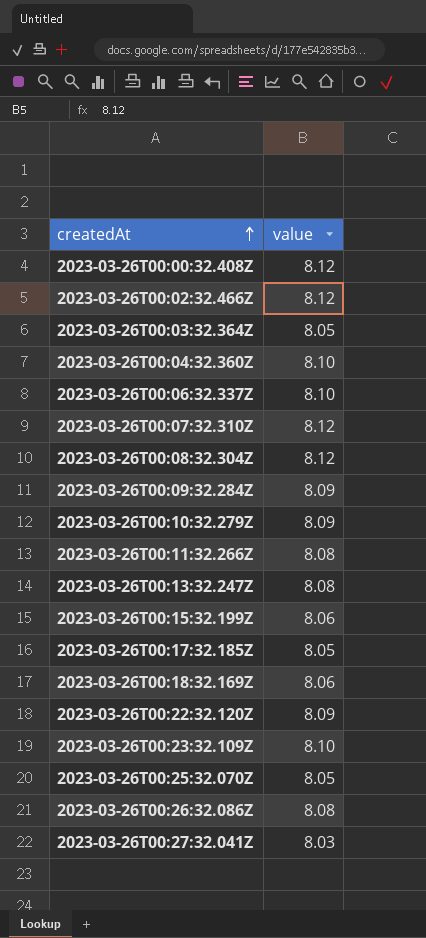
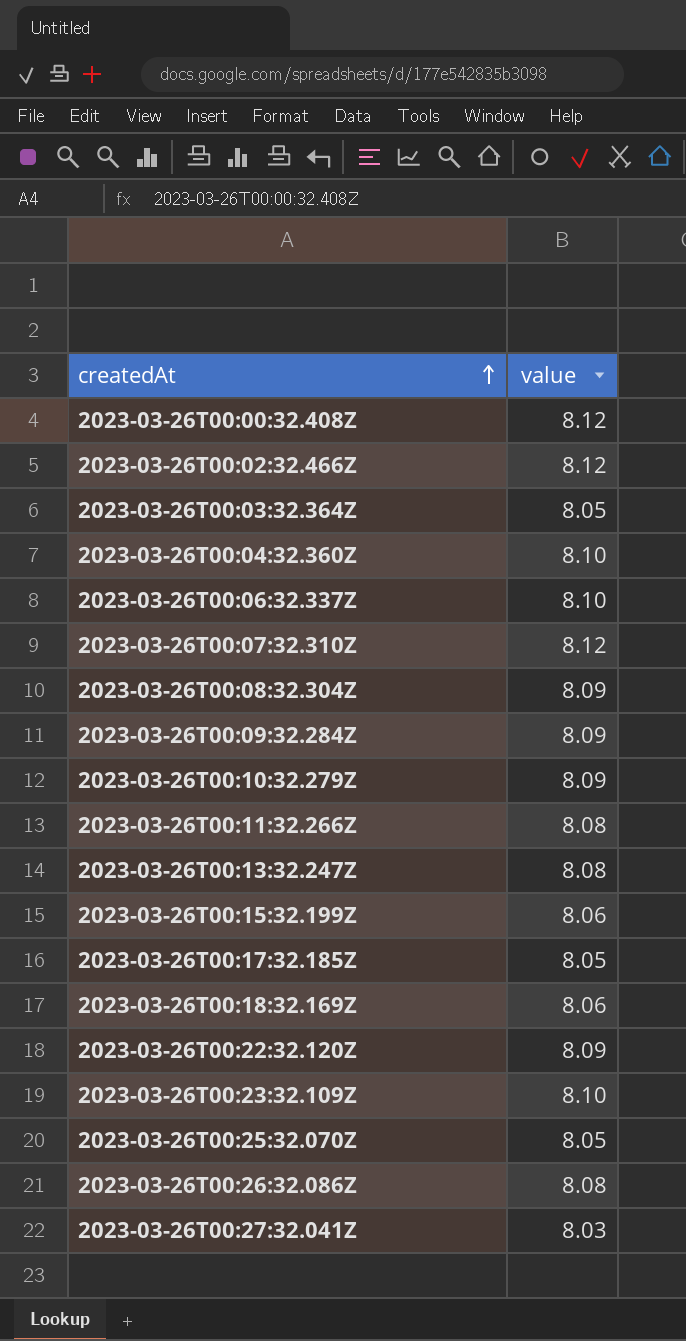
2023-03-26T00:08:32.304Z | value: 8.12 -> 8.09

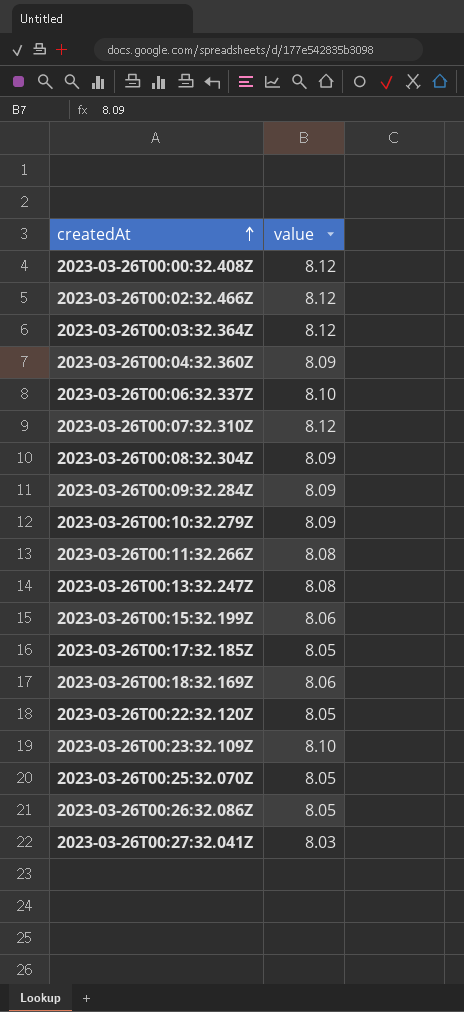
2023-03-26T00:03:32.364Z | value: 8.05 -> 8.12
2023-03-26T00:04:32.360Z | value: 8.10 -> 8.09
2023-03-26T00:22:32.120Z | value: 8.09 -> 8.05
2023-03-26T00:26:32.086Z | value: 8.08 -> 8.05

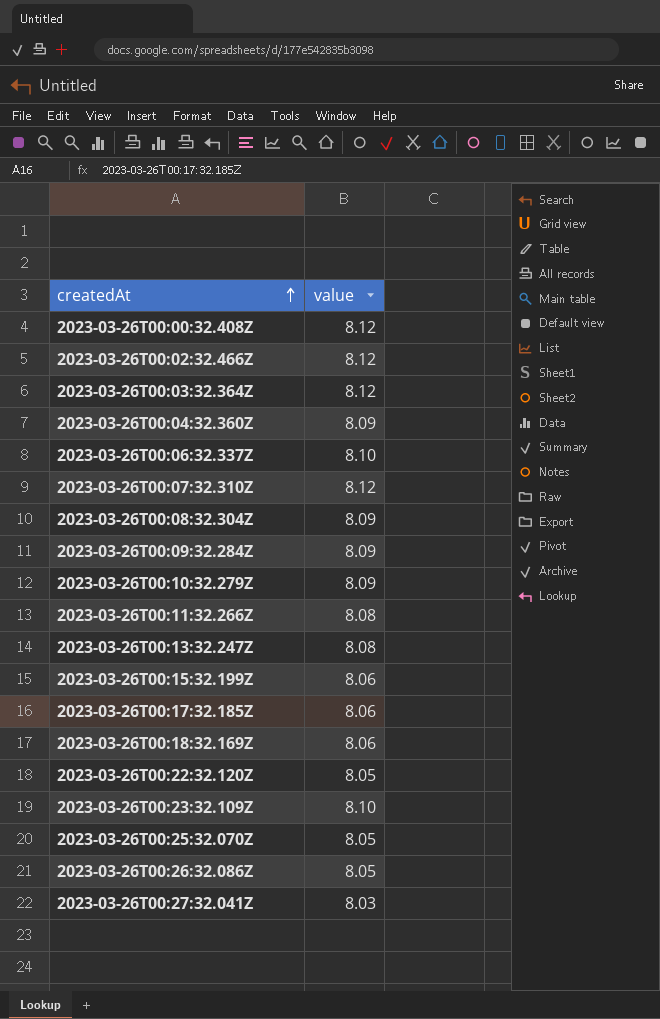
2023-03-26T00:17:32.185Z | value: 8.05 -> 8.06

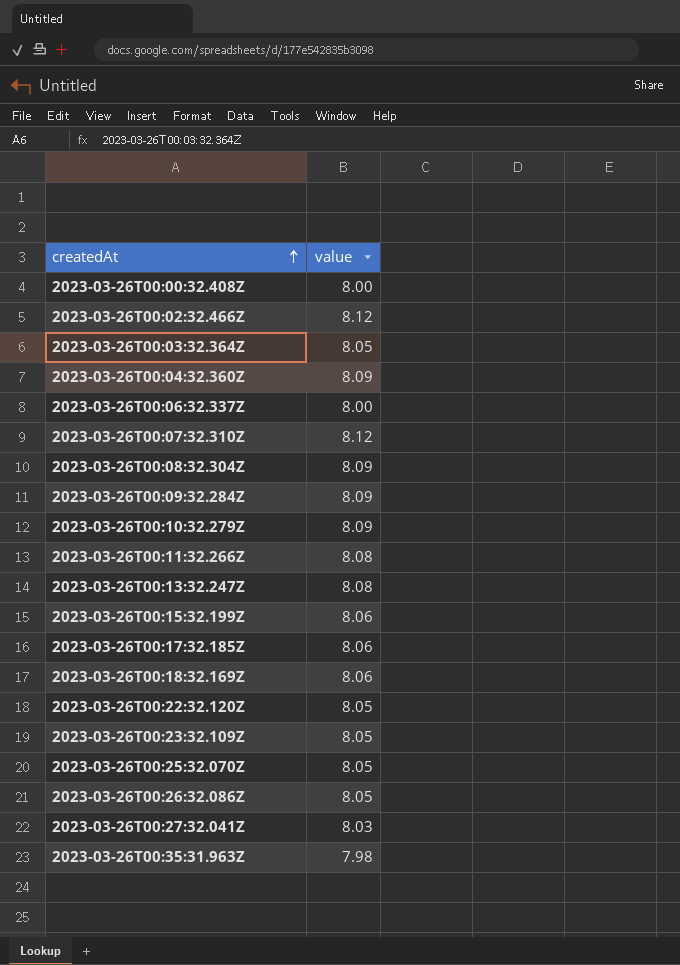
2023-03-26T00:00:32.408Z | value: 8.12 -> 8.00
2023-03-26T00:03:32.364Z | value: 8.12 -> 8.05
2023-03-26T00:06:32.337Z | value: 8.10 -> 8.00
2023-03-26T00:23:32.109Z | value: 8.10 -> 8.05
row 2023-03-26T00:35:31.963Z: none -> 7.98

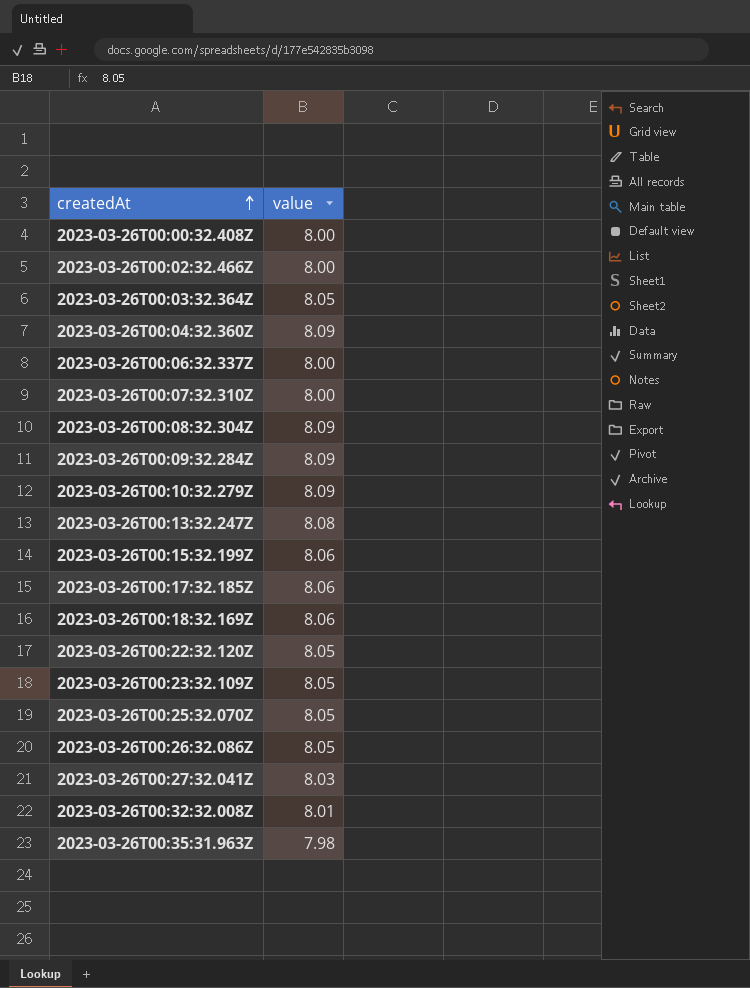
row 2023-03-26T00:11:32.266Z: 8.08 -> none
2023-03-26T00:02:32.466Z | value: 8.12 -> 8.00
2023-03-26T00:07:32.310Z | value: 8.12 -> 8.00
row 2023-03-26T00:32:32.008Z: none -> 8.01

